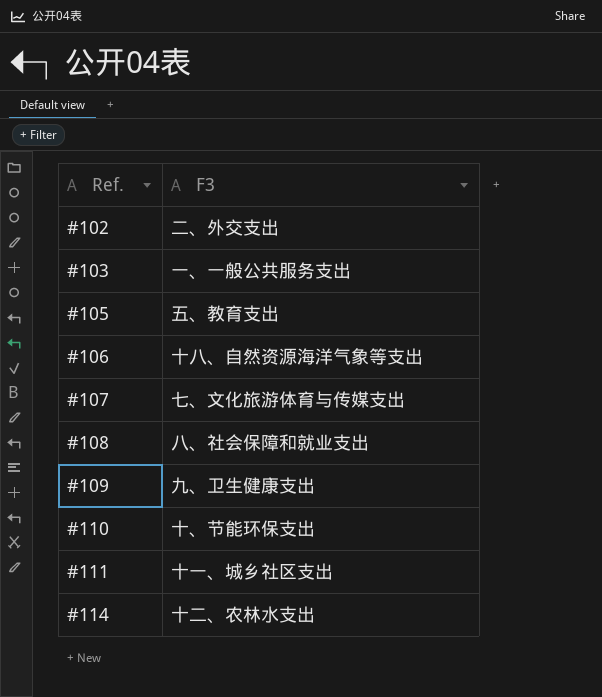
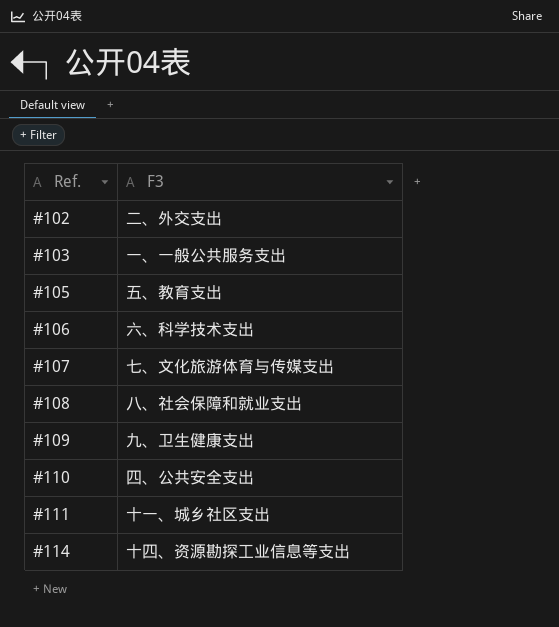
#106 | F3: 十八、自然资源海洋气象等支出 -> 六、科学技术支出
#110 | F3: 十、节能环保支出 -> 四、公共安全支出
#114 | F3: 十二、农林水支出 -> 十四、资源勘探工业信息等支出

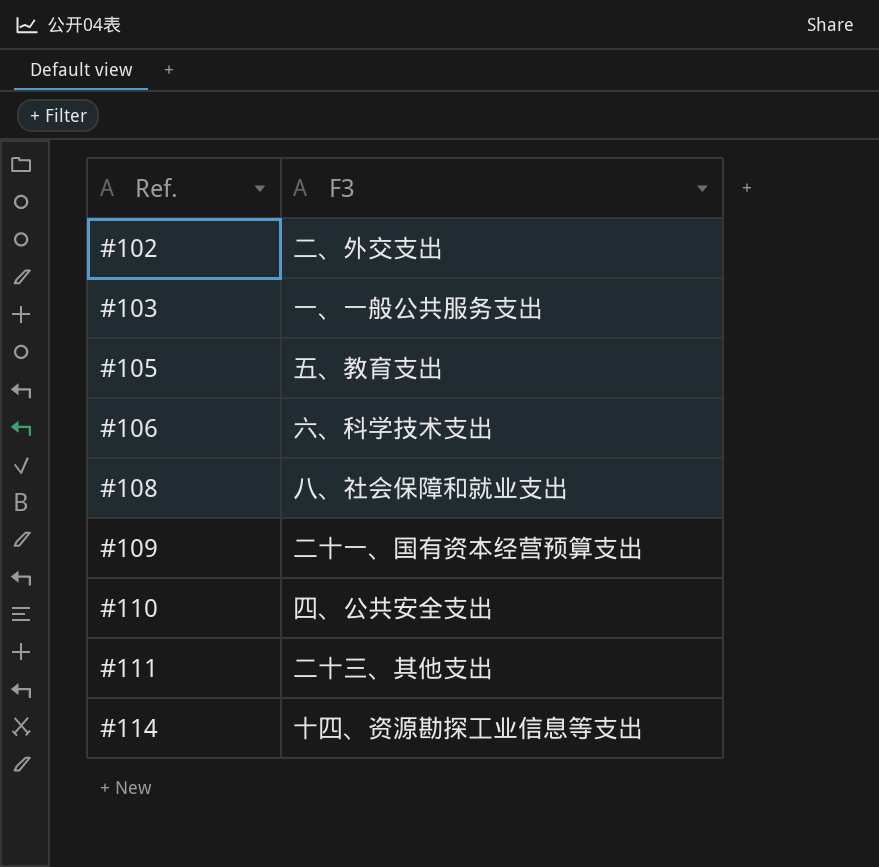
row #107: 七、文化旅游体育与传媒支出 -> none
#109 | F3: 九、卫生健康支出 -> 二十一、国有资本经营预算支出
#111 | F3: 十一、城乡社区支出 -> 二十三、其他支出

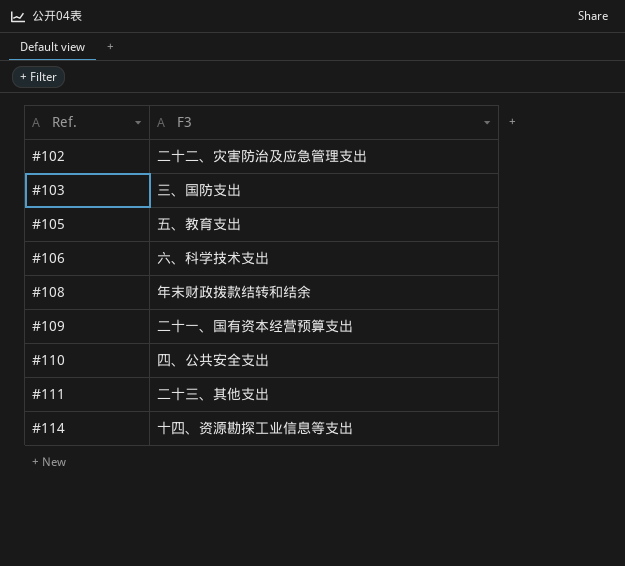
#102 | F3: 二、外交支出 -> 二十二、灾害防治及应急管理支出
#103 | F3: 一、一般公共服务支出 -> 三、国防支出
#108 | F3: 八、社会保障和就业支出 -> 年末财政拨款结转和结余

